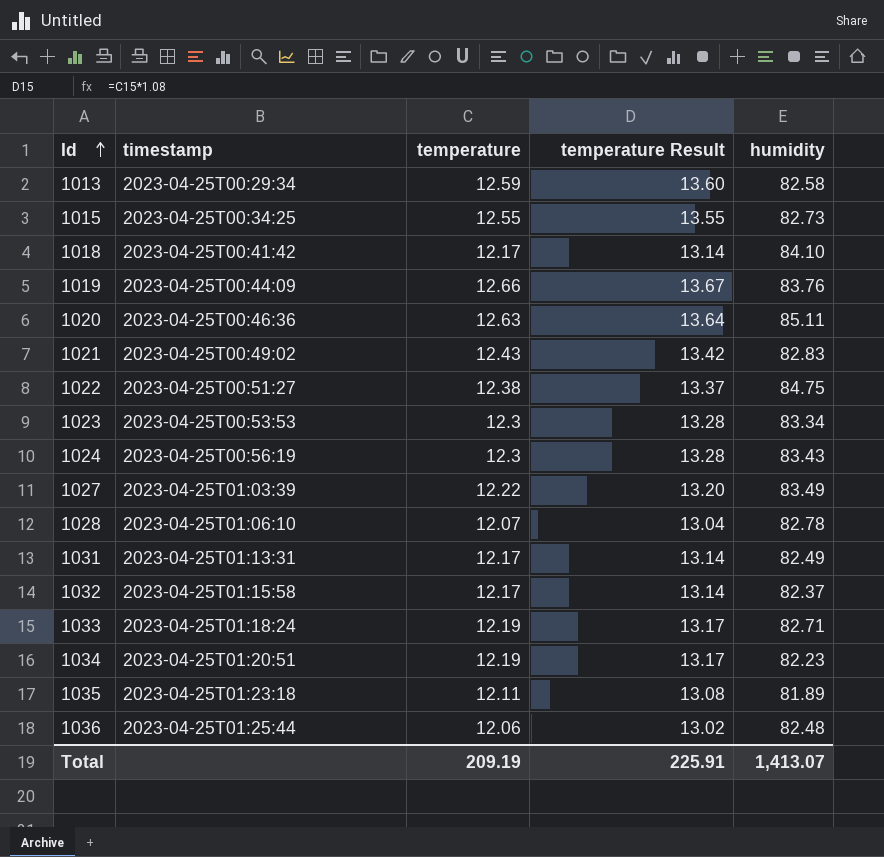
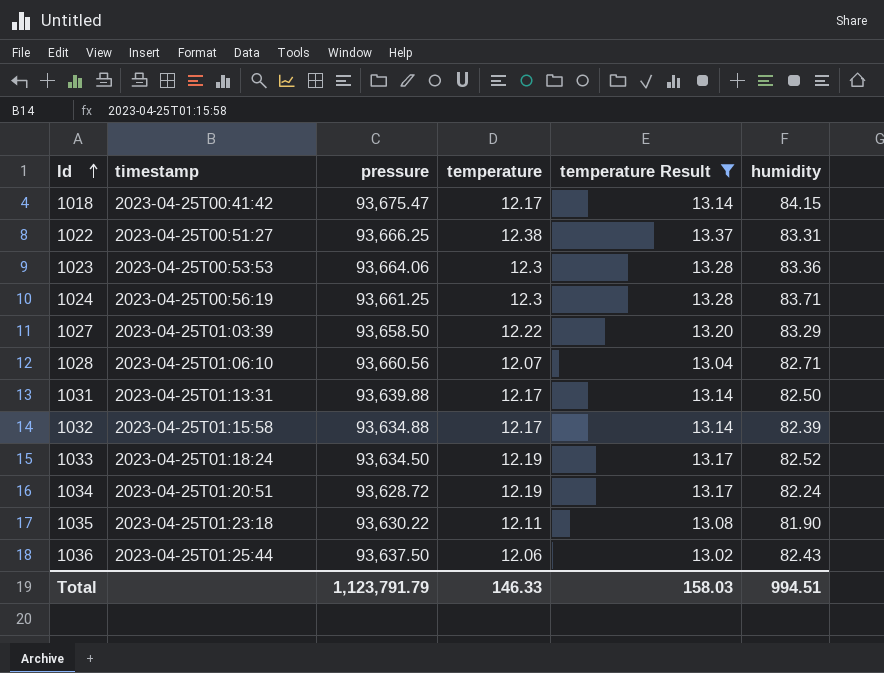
filter: none -> temperature Result <= 13.37
column pressure | position: none -> 3
1018 | humidity: 84.10 -> 84.15
1022 | humidity: 84.75 -> 83.31
1023 | humidity: 83.34 -> 83.36
1024 | humidity: 83.43 -> 83.71
1027 | humidity: 83.49 -> 83.29
1028 | humidity: 82.78 -> 82.71
1031 | humidity: 82.49 -> 82.50
1032 | humidity: 82.37 -> 82.39
1033 | humidity: 82.71 -> 82.52
1034 | humidity: 82.23 -> 82.24
1035 | humidity: 81.89 -> 81.90
1036 | humidity: 82.48 -> 82.43
Total | temperature: 209.19 -> 146.33
Total | temperature Result: 225.91 -> 158.03
Total | humidity: 1,413.07 -> 994.51

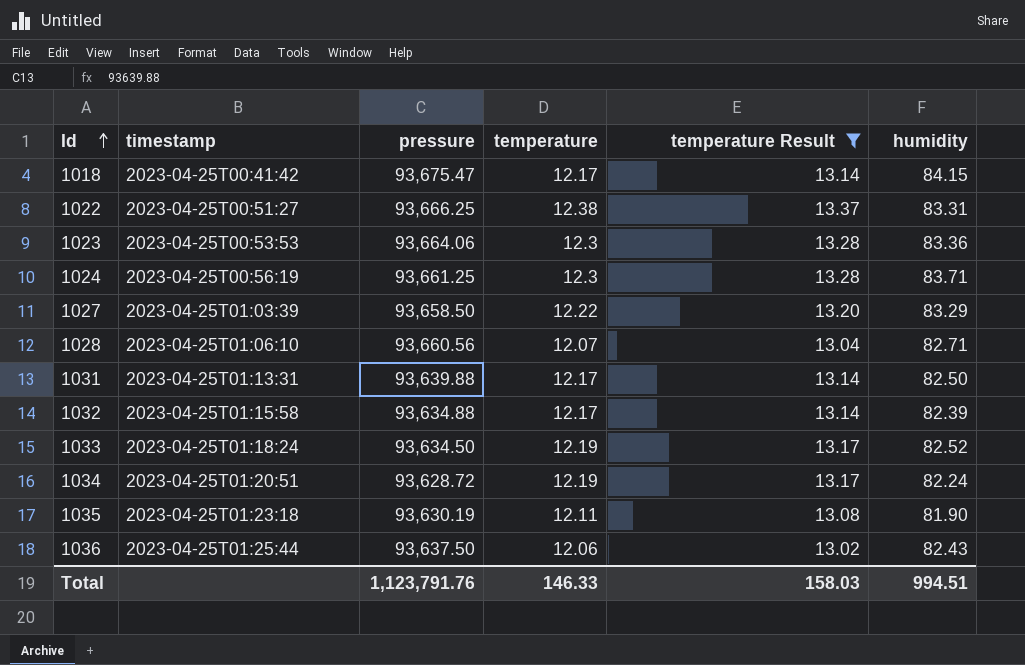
1035 | pressure: 93,630.22 -> 93,630.19
Total | pressure: 1,123,791.79 -> 1,123,791.76

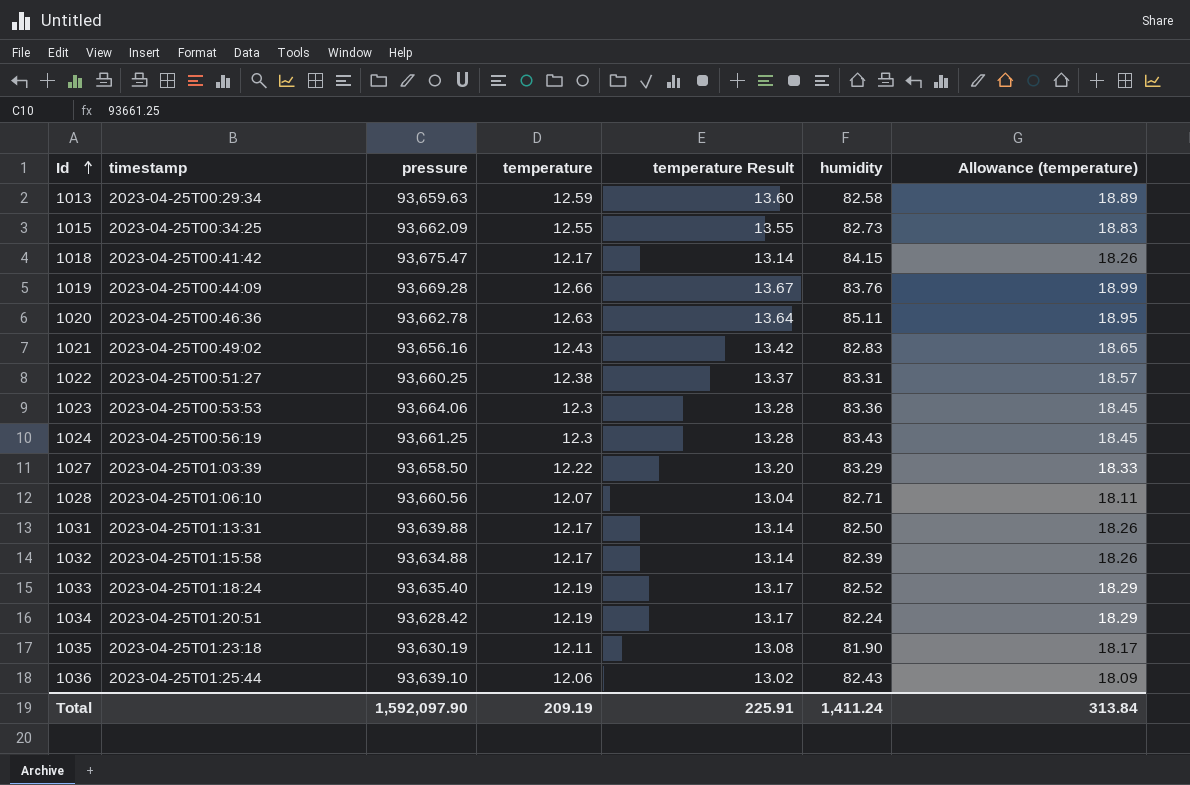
filter: temperature Result <= 13.37 -> none
column Allowance (temperature) | formula: none -> [temperature] * 1.5
1022 | pressure: 93,666.25 -> 93,660.25
1024 | humidity: 83.71 -> 83.43
1033 | pressure: 93,634.50 -> 93,635.40
1034 | pressure: 93,628.72 -> 93,628.42
1036 | pressure: 93,637.50 -> 93,639.10
Total | pressure: 1,123,791.76 -> 1,592,097.90
Total | temperature: 146.33 -> 209.19
Total | temperature Result: 158.03 -> 225.91
Total | humidity: 994.51 -> 1,411.24

